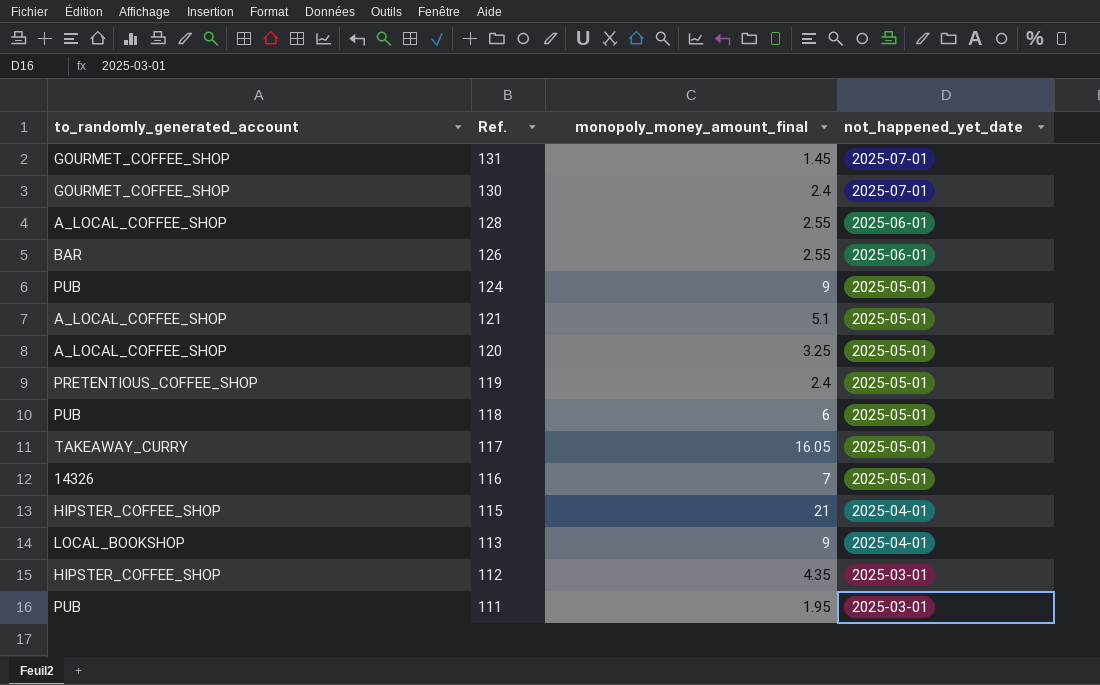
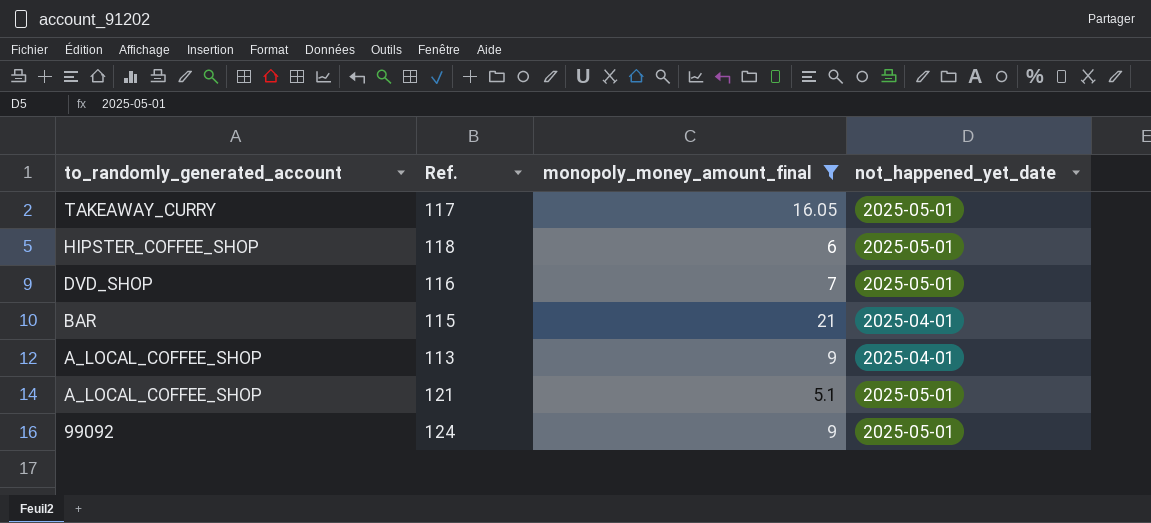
filter: none -> monopoly_money_amount_final >= 5.1
row order: Ref. descending -> to_randomly_generated_account descending
118 | to_randomly_generated_account: PUB -> HIPSTER_COFFEE_SHOP
116 | to_randomly_generated_account: 14326 -> DVD_SHOP
115 | to_randomly_generated_account: HIPSTER_COFFEE_SHOP -> BAR
113 | to_randomly_generated_account: LOCAL_BOOKSHOP -> A_LOCAL_COFFEE_SHOP
124 | to_randomly_generated_account: PUB -> 99092

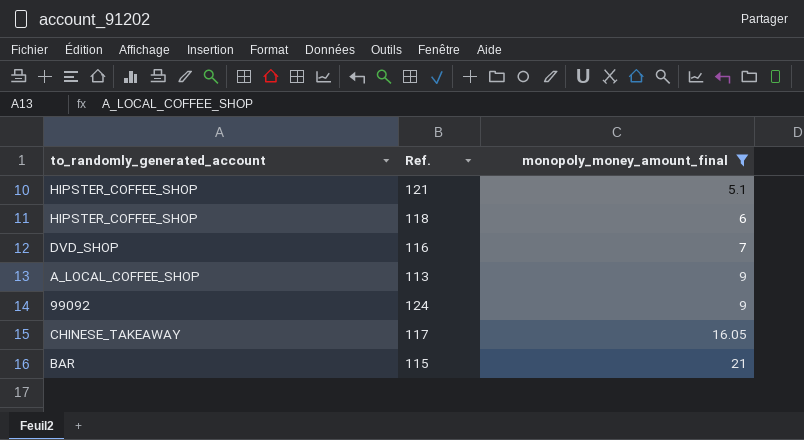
row order: to_randomly_generated_account descending -> monopoly_money_amount_final ascending
column not_happened_yet_date | position: 4 -> none
121 | to_randomly_generated_account: A_LOCAL_COFFEE_SHOP -> HIPSTER_COFFEE_SHOP
117 | to_randomly_generated_account: TAKEAWAY_CURRY -> CHINESE_TAKEAWAY

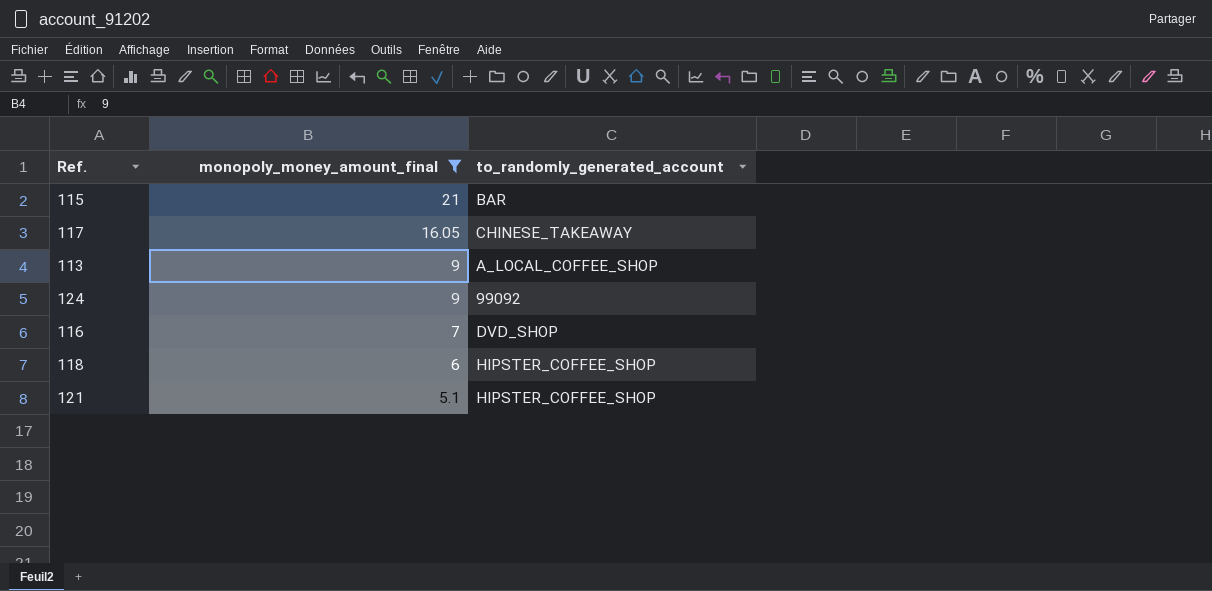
row order: monopoly_money_amount_final ascending -> monopoly_money_amount_final descending
column to_randomly_generated_account | position: 1 -> 3

